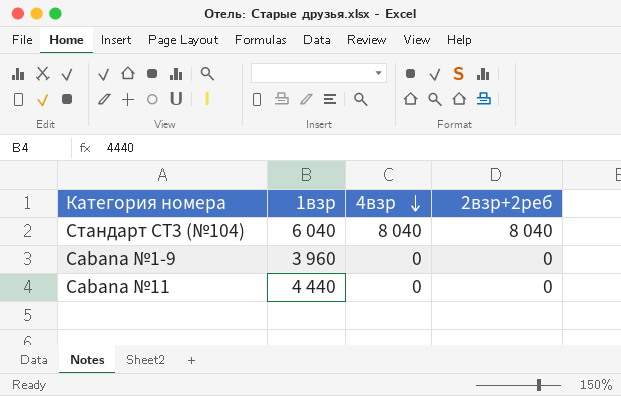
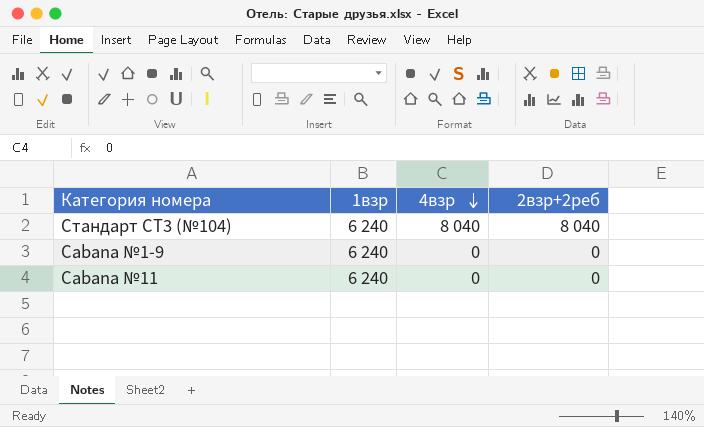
Стандарт СТ3 (№104) | 1взр: 6 040 -> 6 240
Cabana №1-9 | 1взр: 3 960 -> 6 240
Cabana №11 | 1взр: 4 440 -> 6 240

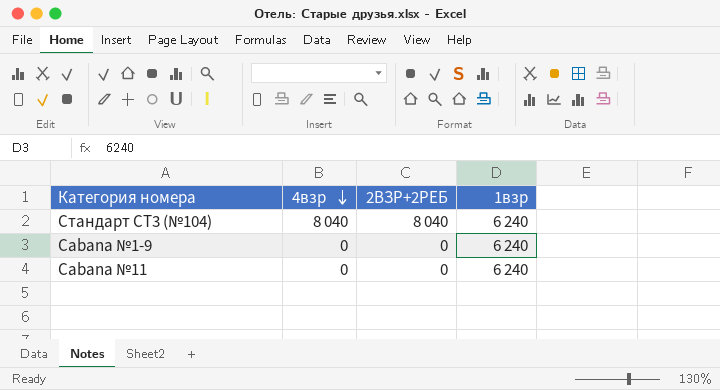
column name: 2взр+2реб -> 2ВЗР+2РЕБ
column 1взр | position: 2 -> 4

